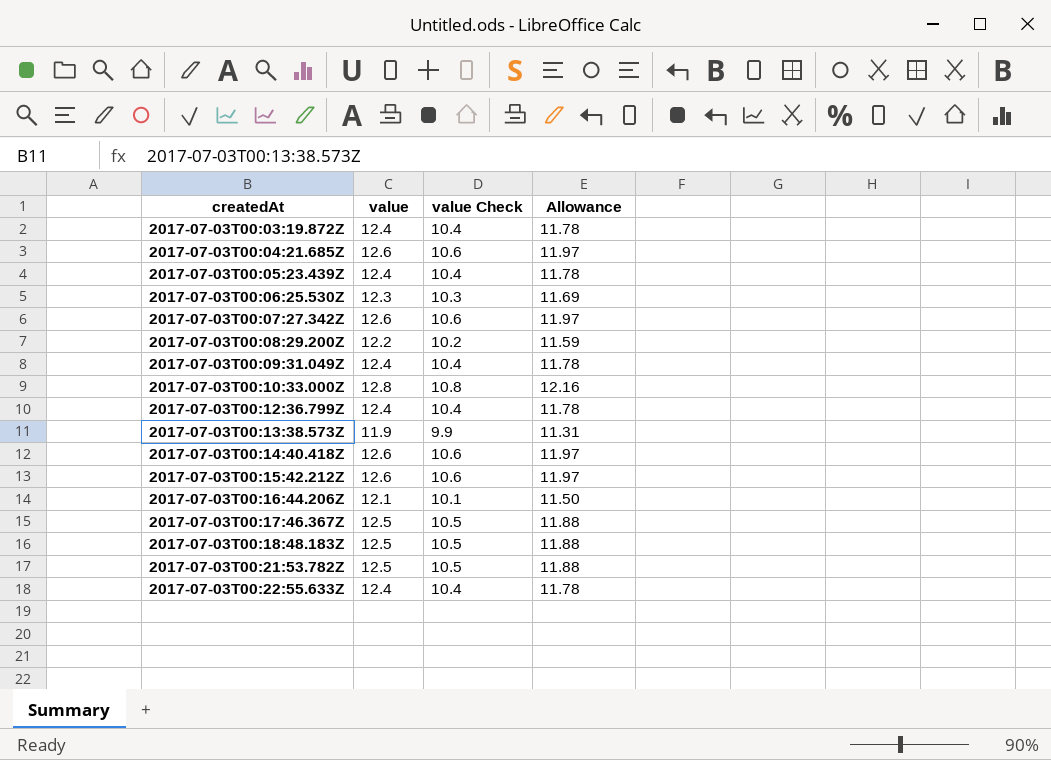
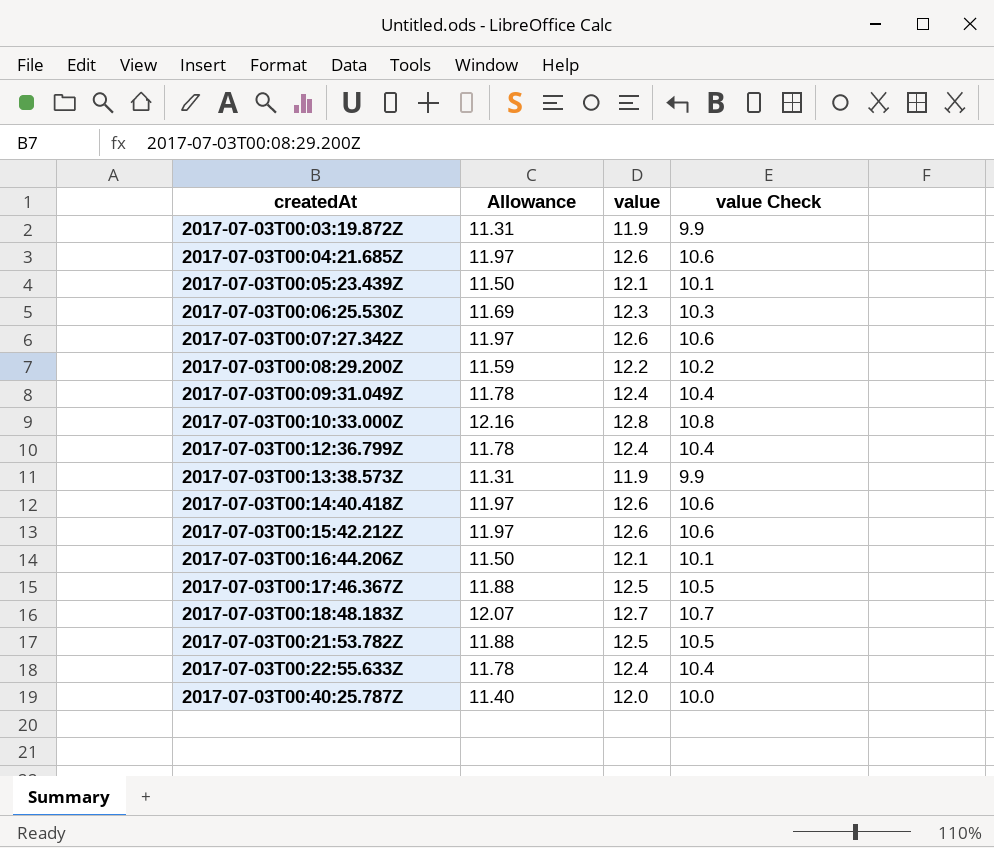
column Allowance | position: 4 -> 2
2017-07-03T00:03:19.872Z | Allowance: 11.78 -> 11.31
2017-07-03T00:03:19.872Z | value: 12.4 -> 11.9
2017-07-03T00:03:19.872Z | value Check: 10.4 -> 9.9
2017-07-03T00:05:23.439Z | Allowance: 11.78 -> 11.50
2017-07-03T00:05:23.439Z | value: 12.4 -> 12.1
2017-07-03T00:05:23.439Z | value Check: 10.4 -> 10.1
2017-07-03T00:18:48.183Z | Allowance: 11.88 -> 12.07
2017-07-03T00:18:48.183Z | value: 12.5 -> 12.7
2017-07-03T00:18:48.183Z | value Check: 10.5 -> 10.7
row 2017-07-03T00:40:25.787Z: none -> 11.40 | 12.0 | 10.0

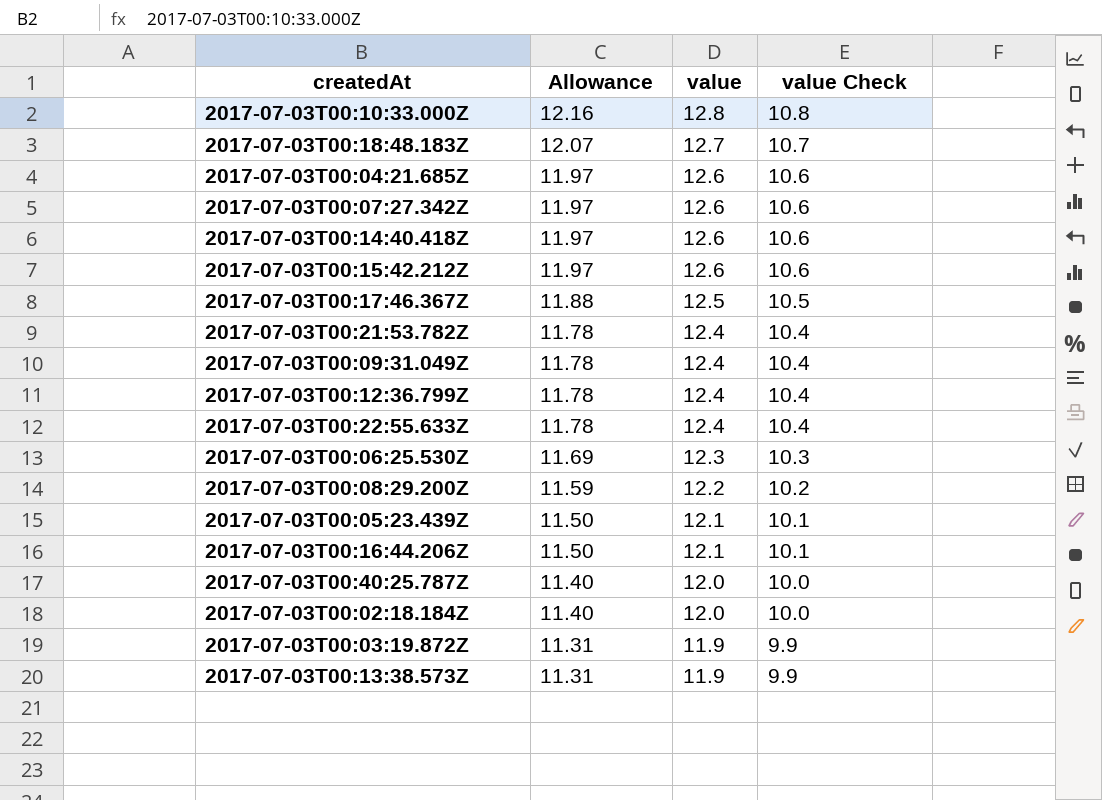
row order: createdAt ascending -> Allowance descending
2017-07-03T00:21:53.782Z | Allowance: 11.88 -> 11.78
2017-07-03T00:21:53.782Z | value: 12.5 -> 12.4
2017-07-03T00:21:53.782Z | value Check: 10.5 -> 10.4
row 2017-07-03T00:02:18.184Z: none -> 11.40 | 12.0 | 10.0

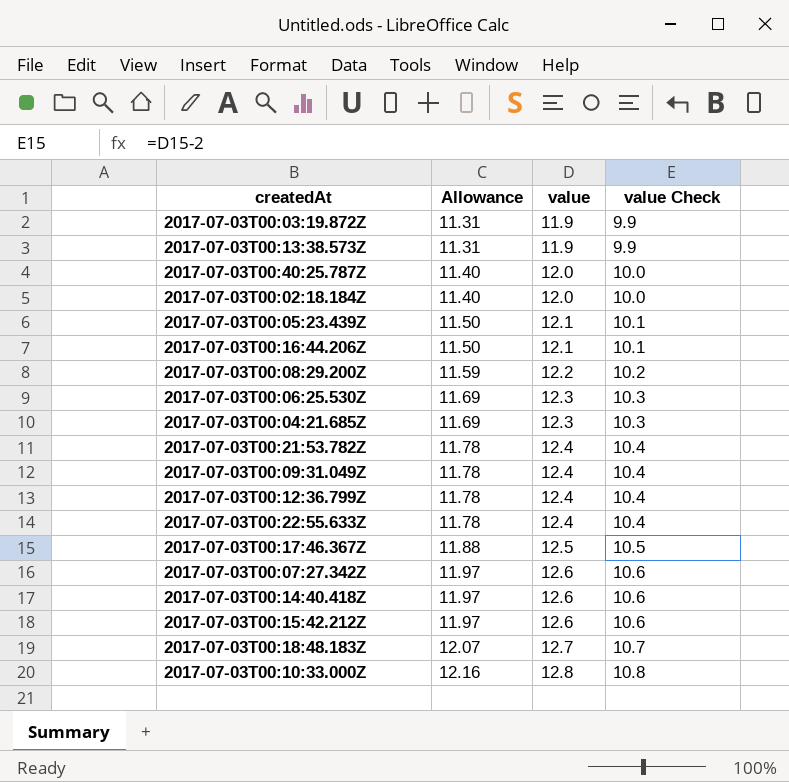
row order: Allowance descending -> Allowance ascending
2017-07-03T00:04:21.685Z | Allowance: 11.97 -> 11.69
2017-07-03T00:04:21.685Z | value: 12.6 -> 12.3
2017-07-03T00:04:21.685Z | value Check: 10.6 -> 10.3

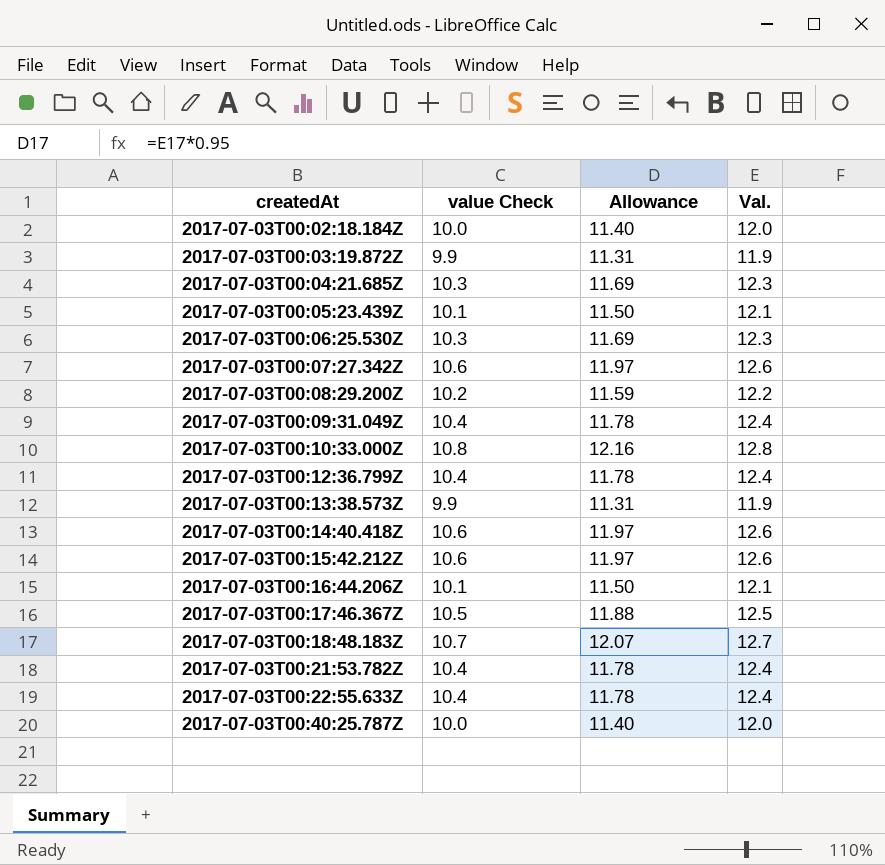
row order: Allowance ascending -> createdAt ascending
column value Check | position: 4 -> 2
column name: value -> Val.

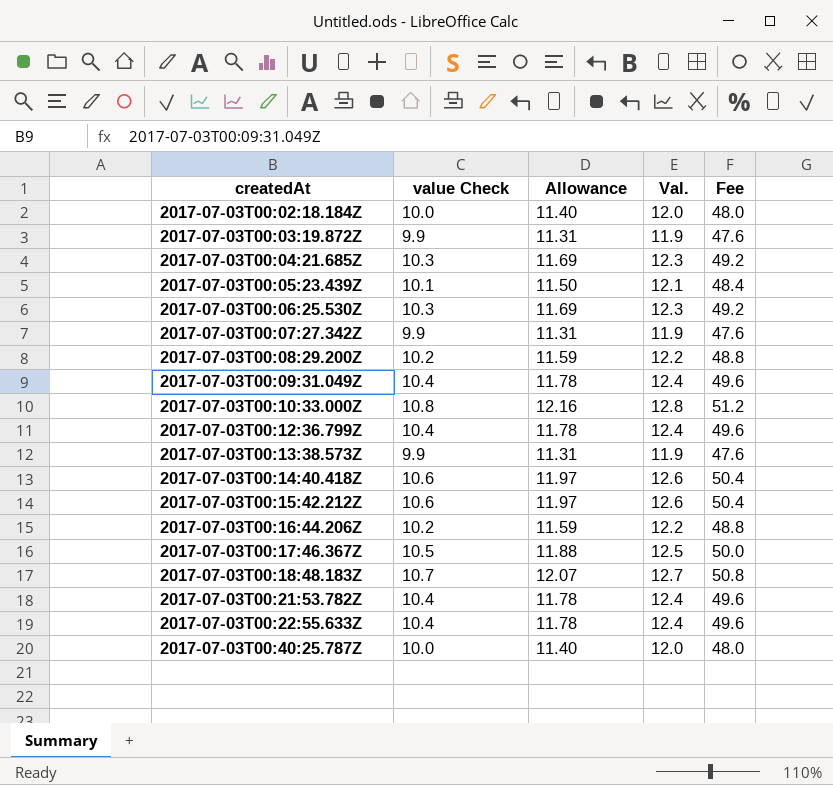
column Fee | formula: none -> [Val.] * 4
2017-07-03T00:07:27.342Z | value Check: 10.6 -> 9.9
2017-07-03T00:07:27.342Z | Allowance: 11.97 -> 11.31
2017-07-03T00:07:27.342Z | Val.: 12.6 -> 11.9
2017-07-03T00:16:44.206Z | value Check: 10.1 -> 10.2
2017-07-03T00:16:44.206Z | Allowance: 11.50 -> 11.59
2017-07-03T00:16:44.206Z | Val.: 12.1 -> 12.2

